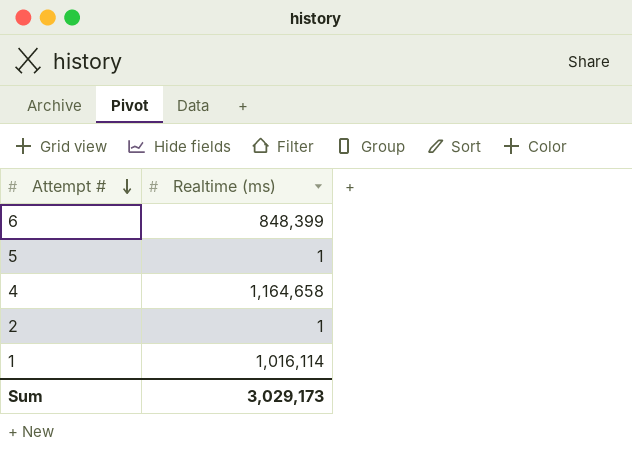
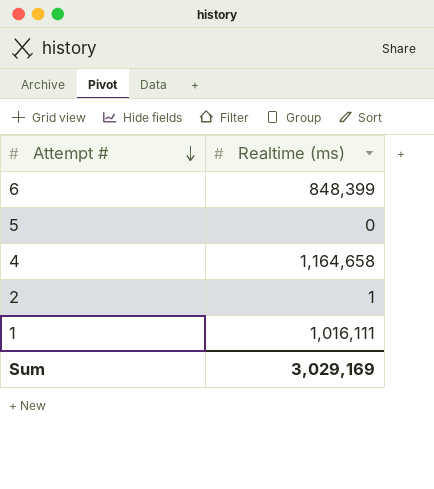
5 | Realtime (ms): 1 -> 0
1 | Realtime (ms): 1,016,114 -> 1,016,111
Sum | Realtime (ms): 3,029,173 -> 3,029,169

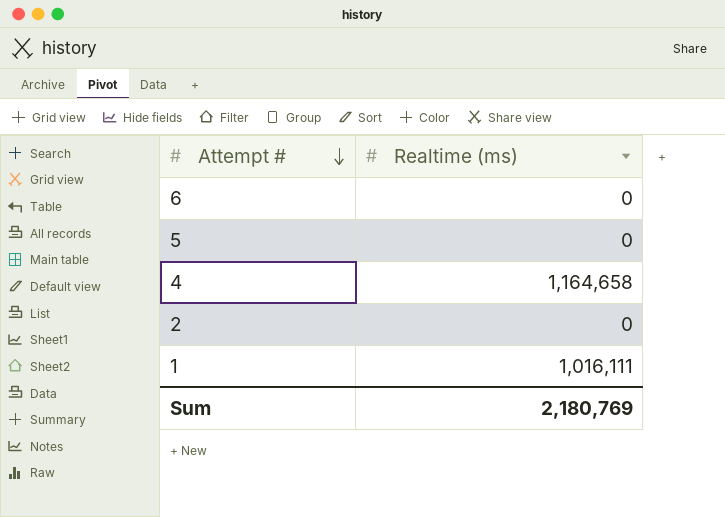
6 | Realtime (ms): 848,399 -> 0
2 | Realtime (ms): 1 -> 0
Sum | Realtime (ms): 3,029,169 -> 2,180,769

